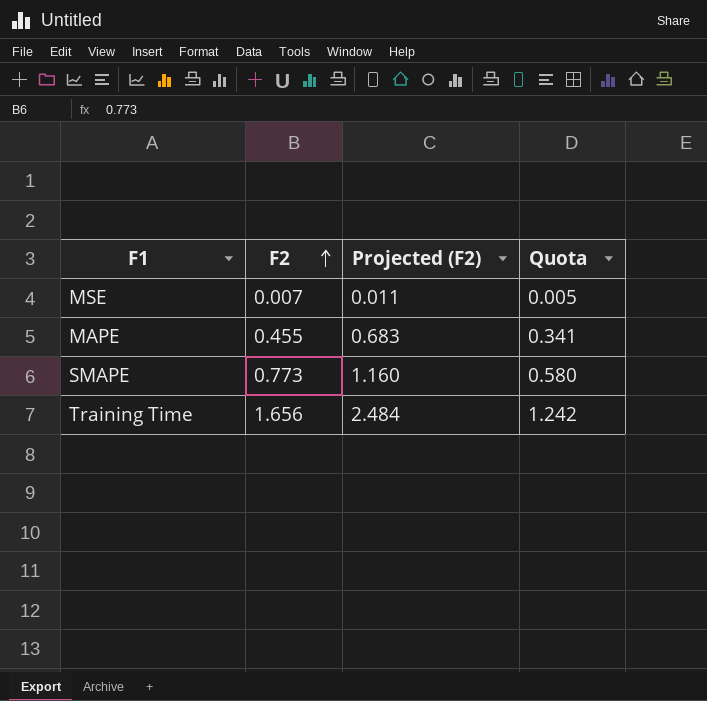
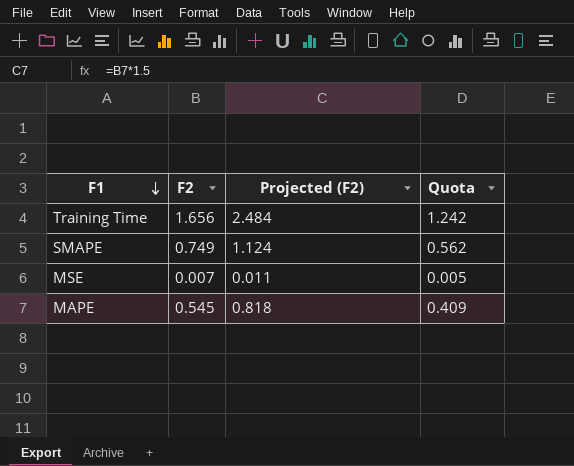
row order: F2 ascending -> F1 descending
SMAPE | F2: 0.773 -> 0.749
SMAPE | Projected (F2): 1.160 -> 1.124
SMAPE | Quota: 0.580 -> 0.562
MAPE | F2: 0.455 -> 0.545
MAPE | Projected (F2): 0.683 -> 0.818
MAPE | Quota: 0.341 -> 0.409

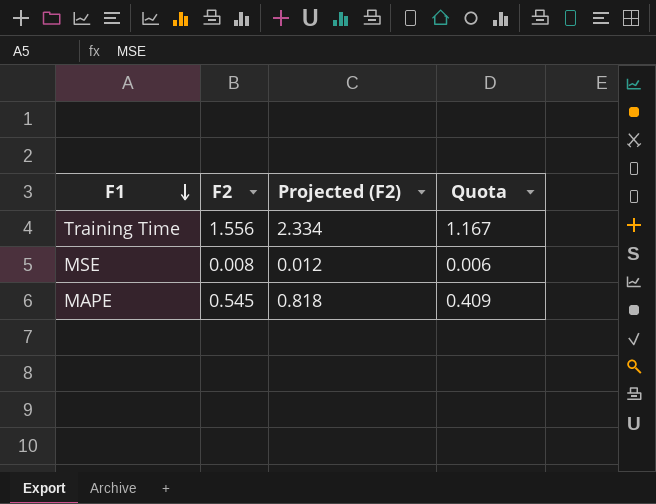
row SMAPE: 0.749 | 1.124 | 0.562 -> none
Training Time | F2: 1.656 -> 1.556
Training Time | Projected (F2): 2.484 -> 2.334
Training Time | Quota: 1.242 -> 1.167
MSE | F2: 0.007 -> 0.008
MSE | Projected (F2): 0.011 -> 0.012
MSE | Quota: 0.005 -> 0.006

